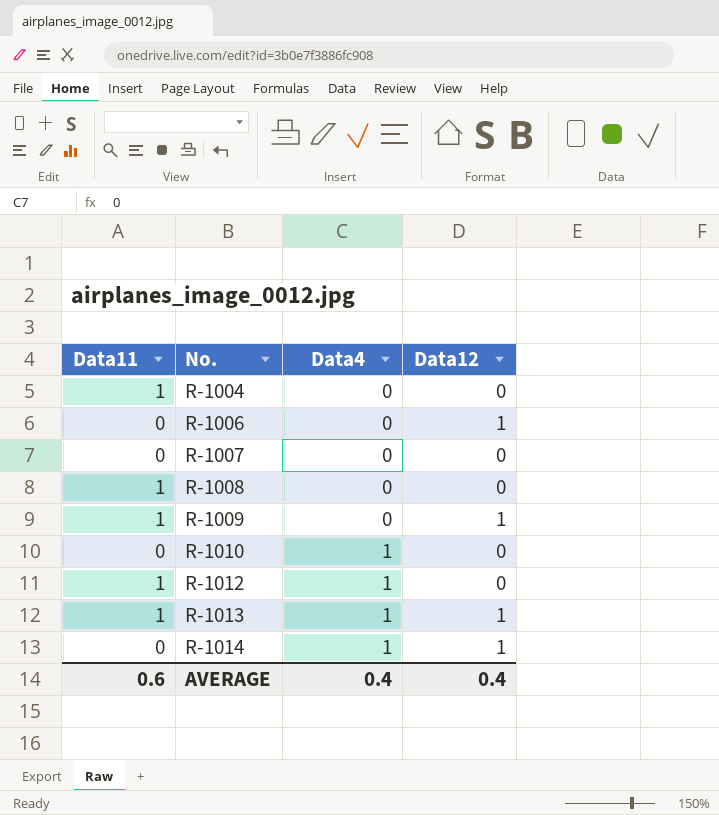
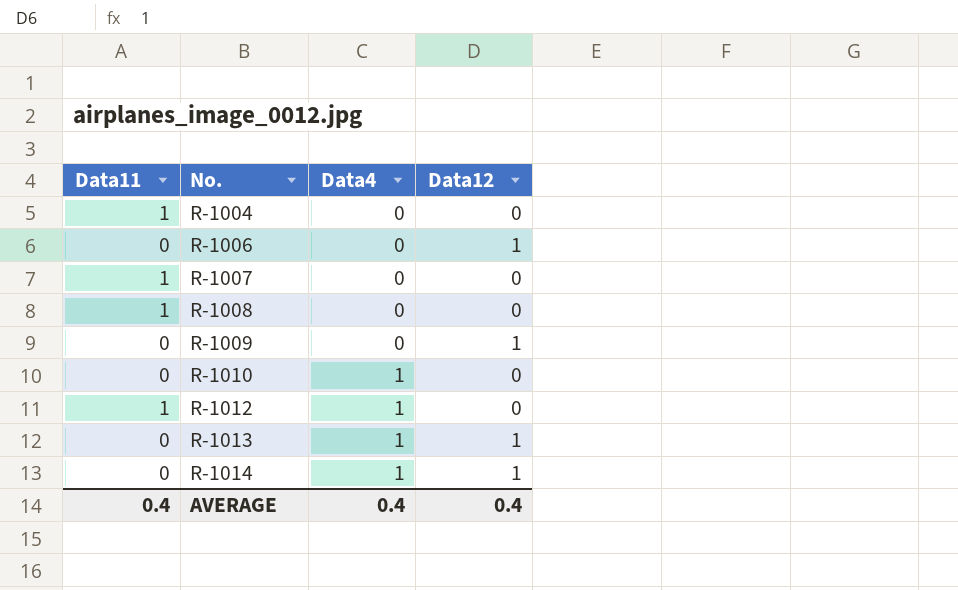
R-1007 | Data11: 0 -> 1
R-1009 | Data11: 1 -> 0
R-1013 | Data11: 1 -> 0
AVERAGE | Data11: 0.6 -> 0.4

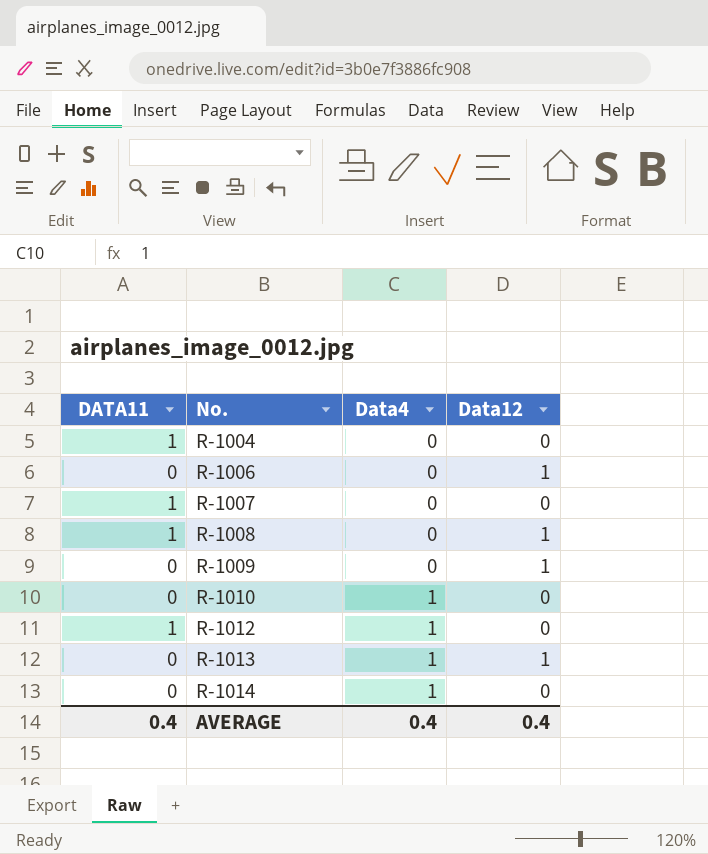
column name: Data11 -> DATA11
R-1008 | Data12: 0 -> 1
R-1014 | Data12: 1 -> 0

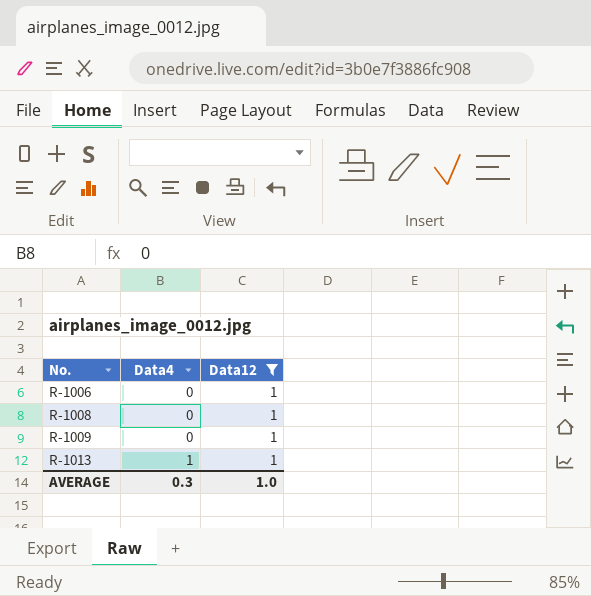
filter: none -> Data12 = 1
column DATA11 | position: 1 -> none
AVERAGE | Data4: 0.4 -> 0.3
AVERAGE | Data12: 0.4 -> 1.0

